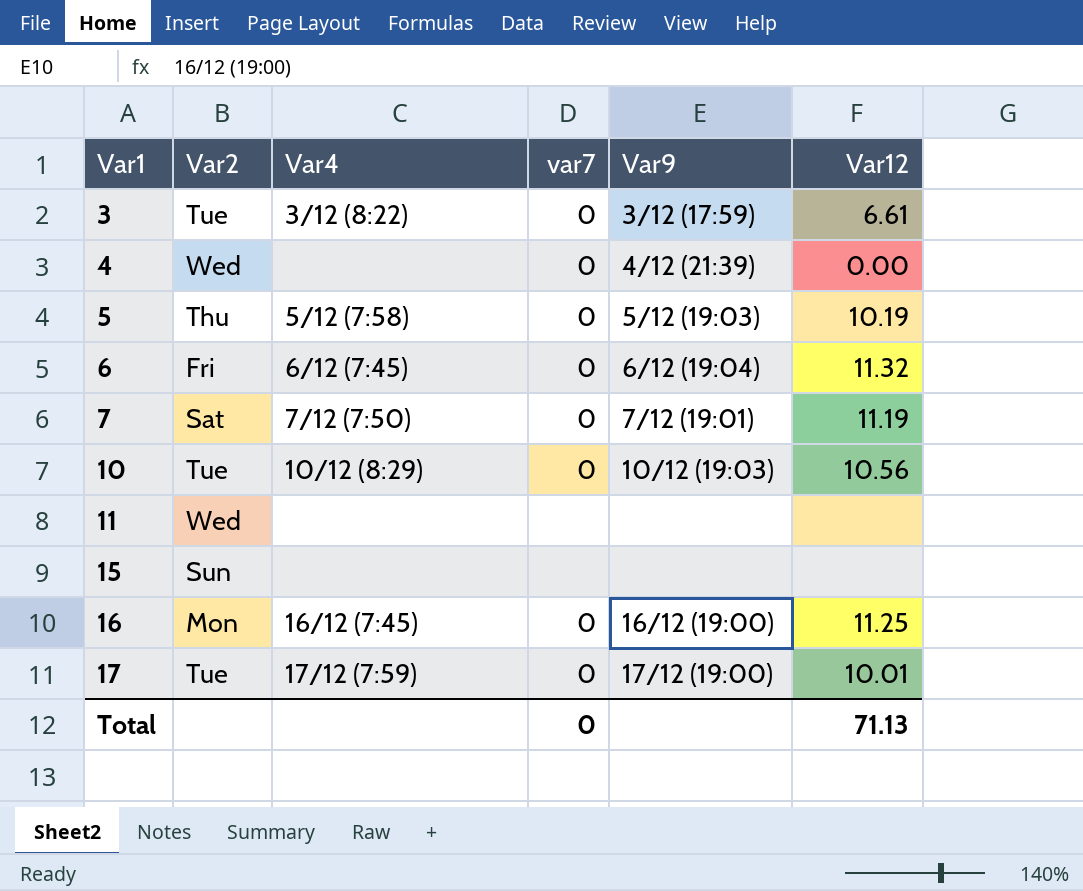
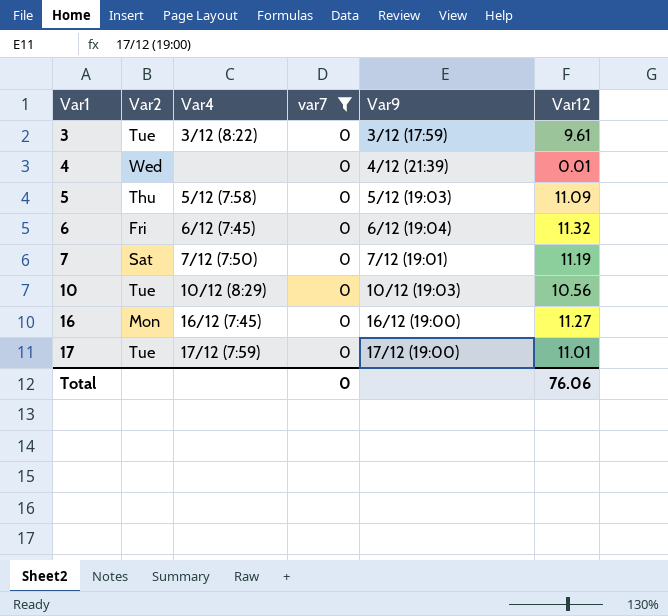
filter: none -> var7 = 0
3 | Var12: 6.61 -> 9.61
4 | Var12: 0.00 -> 0.01
5 | Var12: 10.19 -> 11.09
16 | Var12: 11.25 -> 11.27
17 | Var12: 10.01 -> 11.01
Total | Var12: 71.13 -> 76.06

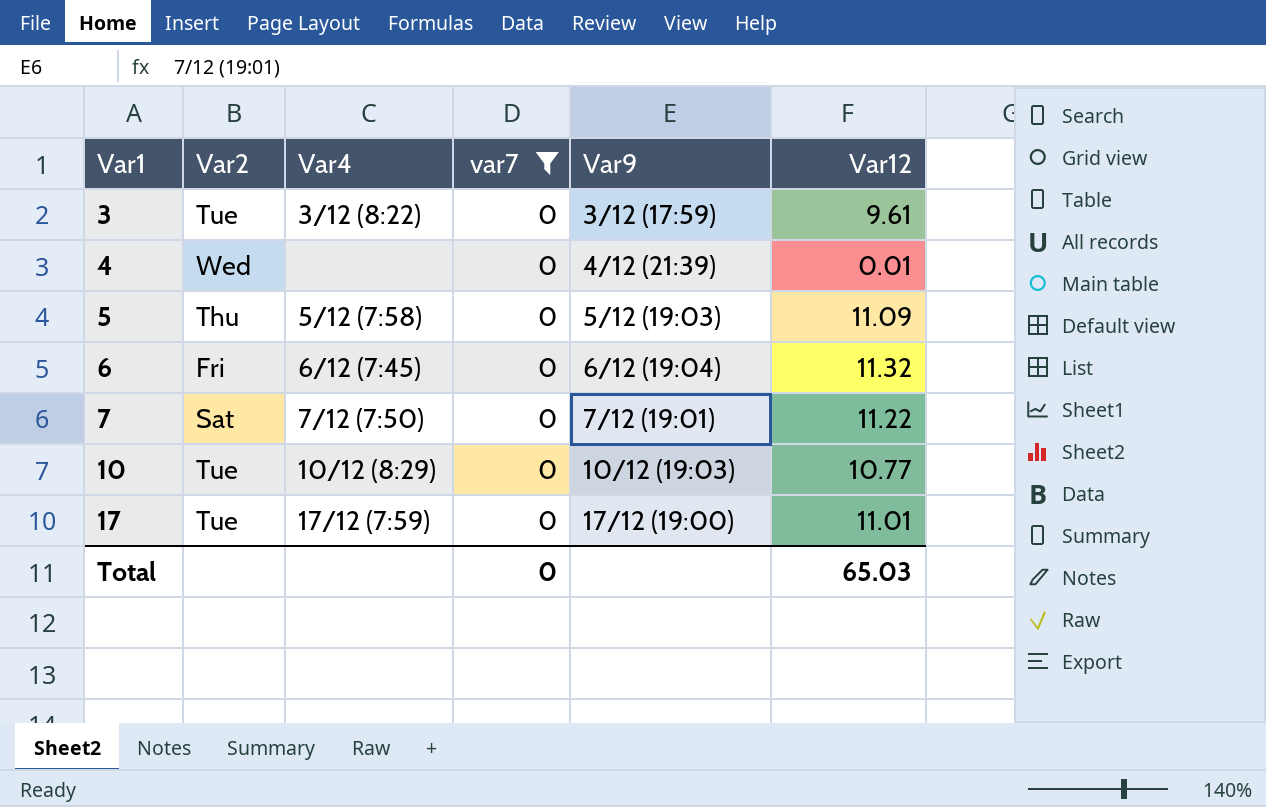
row 16: Mon | 16/12 (7:45) | 0 | 16/12 (19:00) | 11.27 -> none
7 | Var12: 11.19 -> 11.22
10 | Var12: 10.56 -> 10.77
Total | Var12: 76.06 -> 65.03

